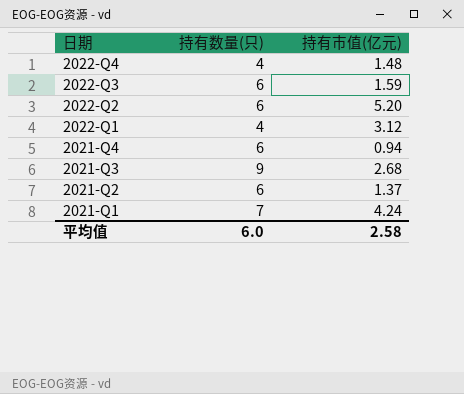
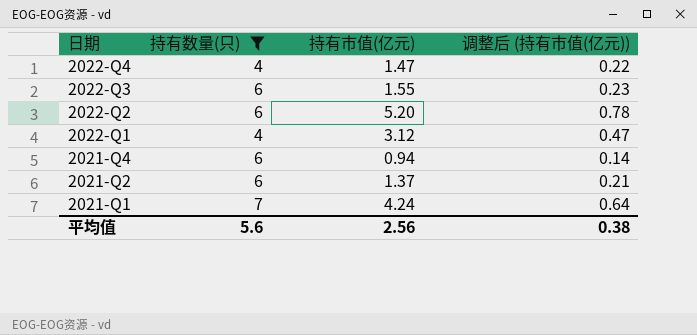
filter: none -> 持有数量(只) != 9
column 调整后 (持有市值(亿元)) | formula: none -> [持有市值(亿元)] * 0.15
2022-Q4 | 持有市值(亿元): 1.48 -> 1.47
2022-Q3 | 持有市值(亿元): 1.59 -> 1.55
平均值 | 持有数量(只): 6.0 -> 5.6
平均值 | 持有市值(亿元): 2.58 -> 2.56

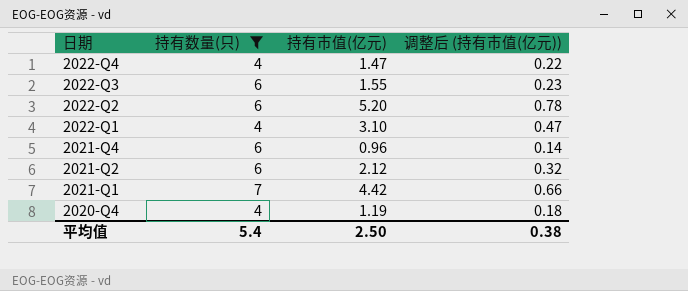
2022-Q1 | 持有市值(亿元): 3.12 -> 3.10
2021-Q4 | 持有市值(亿元): 0.94 -> 0.96
2021-Q2 | 持有市值(亿元): 1.37 -> 2.12
2021-Q2 | 调整后 (持有市值(亿元)): 0.21 -> 0.32
2021-Q1 | 持有市值(亿元): 4.24 -> 4.42
2021-Q1 | 调整后 (持有市值(亿元)): 0.64 -> 0.66
row 2020-Q4: none -> 4 | 1.19 | 0.18
平均值 | 持有数量(只): 5.6 -> 5.4
平均值 | 持有市值(亿元): 2.56 -> 2.50

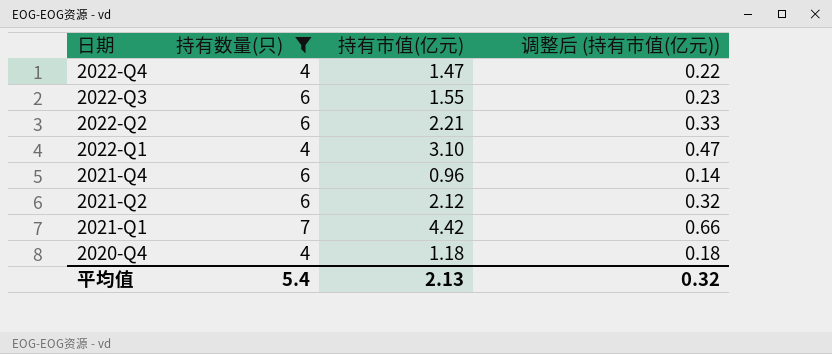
2022-Q2 | 持有市值(亿元): 5.20 -> 2.21
2022-Q2 | 调整后 (持有市值(亿元)): 0.78 -> 0.33
2020-Q4 | 持有市值(亿元): 1.19 -> 1.18
平均值 | 持有市值(亿元): 2.50 -> 2.13
平均值 | 调整后 (持有市值(亿元)): 0.38 -> 0.32

